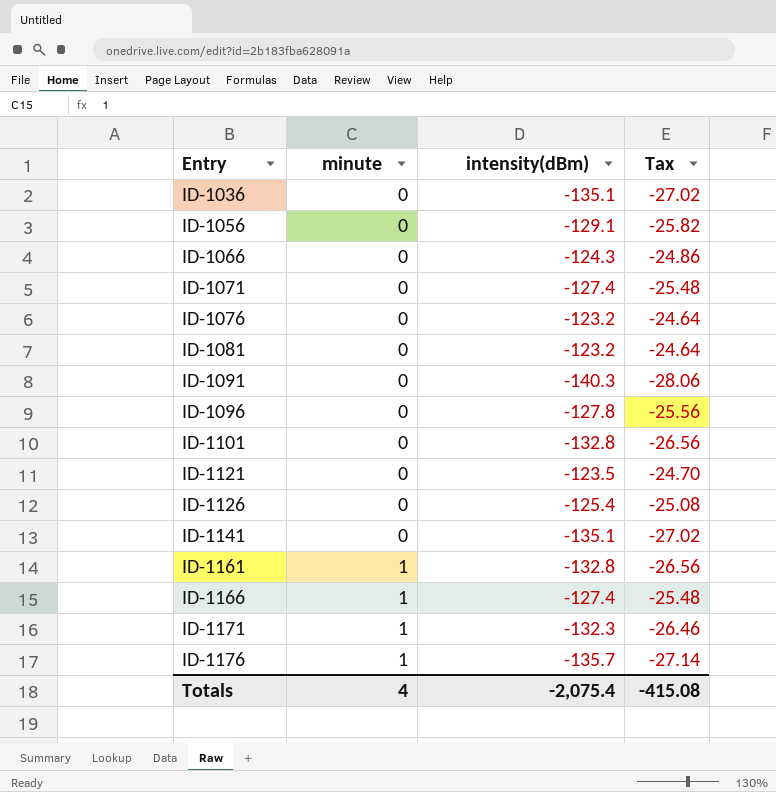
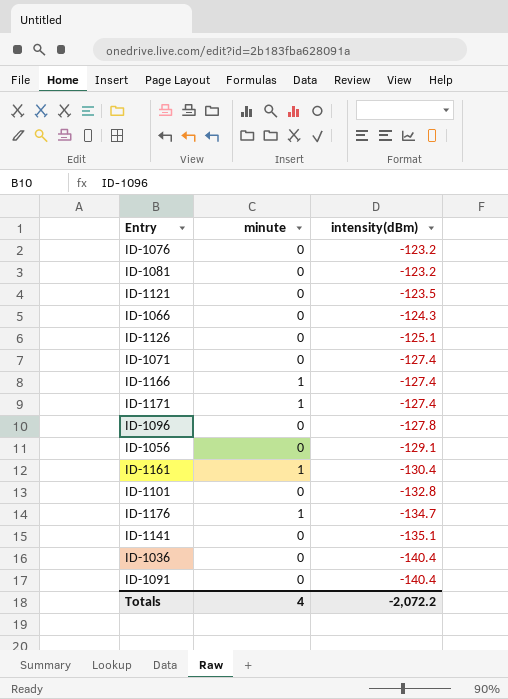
row order: Entry ascending -> intensity(dBm) descending
column Tax | formula: [intensity(dBm)] * 0.2 -> none
ID-1126 | intensity(dBm): -125.4 -> -125.1
ID-1171 | intensity(dBm): -132.3 -> -127.4
ID-1161 | intensity(dBm): -132.8 -> -130.4
ID-1176 | intensity(dBm): -135.7 -> -134.7
ID-1036 | intensity(dBm): -135.1 -> -140.4
ID-1091 | intensity(dBm): -140.3 -> -140.4
Totals | intensity(dBm): -2,075.4 -> -2,072.2

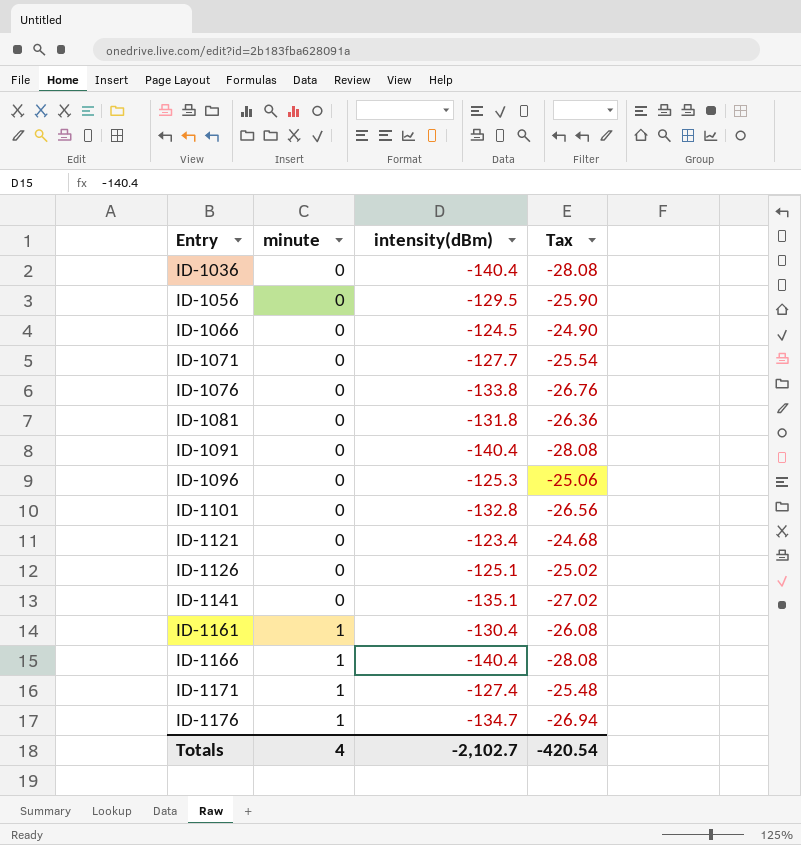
row order: intensity(dBm) descending -> Entry ascending
column Tax | formula: none -> [intensity(dBm)] * 0.2
ID-1056 | intensity(dBm): -129.1 -> -129.5
ID-1066 | intensity(dBm): -124.3 -> -124.5
ID-1071 | intensity(dBm): -127.4 -> -127.7
ID-1076 | intensity(dBm): -123.2 -> -133.8
ID-1081 | intensity(dBm): -123.2 -> -131.8
ID-1096 | intensity(dBm): -127.8 -> -125.3
ID-1121 | intensity(dBm): -123.5 -> -123.4
ID-1166 | intensity(dBm): -127.4 -> -140.4
Totals | intensity(dBm): -2,072.2 -> -2,102.7

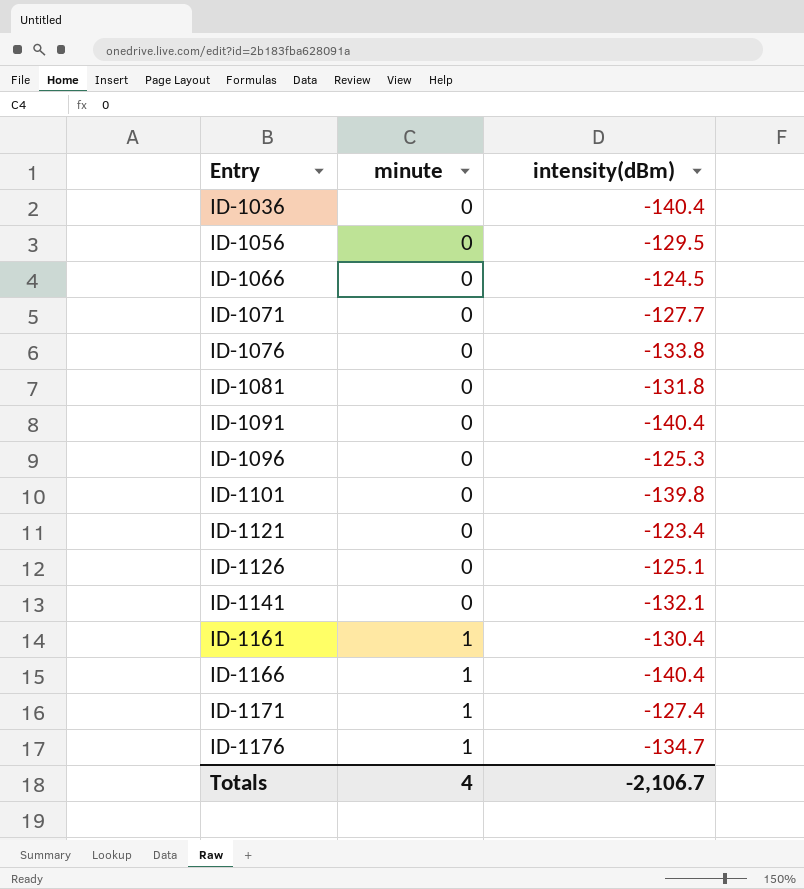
column Tax | formula: [intensity(dBm)] * 0.2 -> none
ID-1101 | intensity(dBm): -132.8 -> -139.8
ID-1141 | intensity(dBm): -135.1 -> -132.1
Totals | intensity(dBm): -2,102.7 -> -2,106.7

